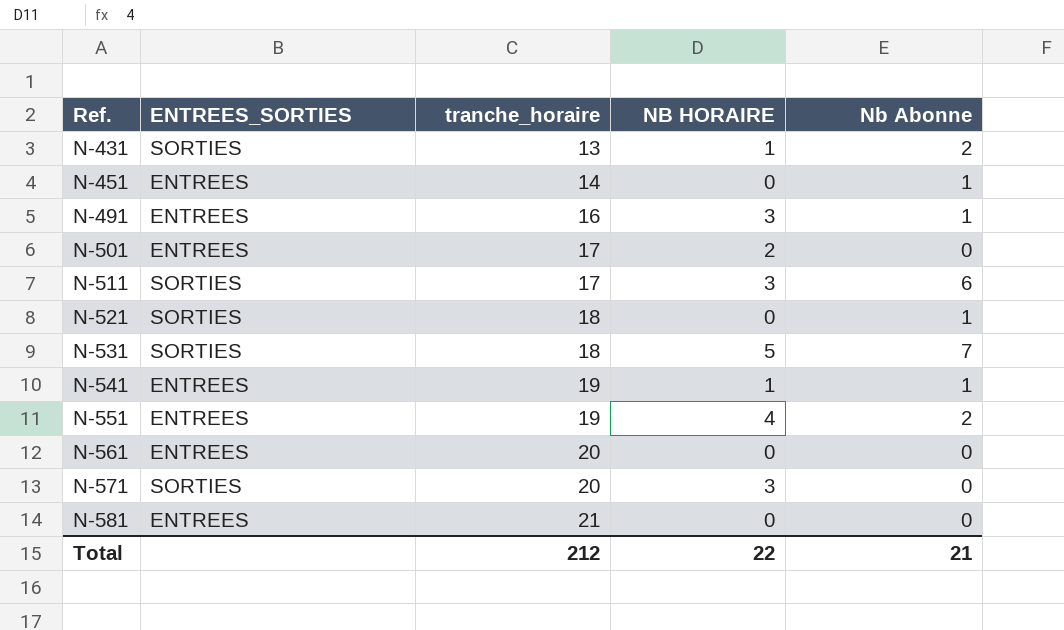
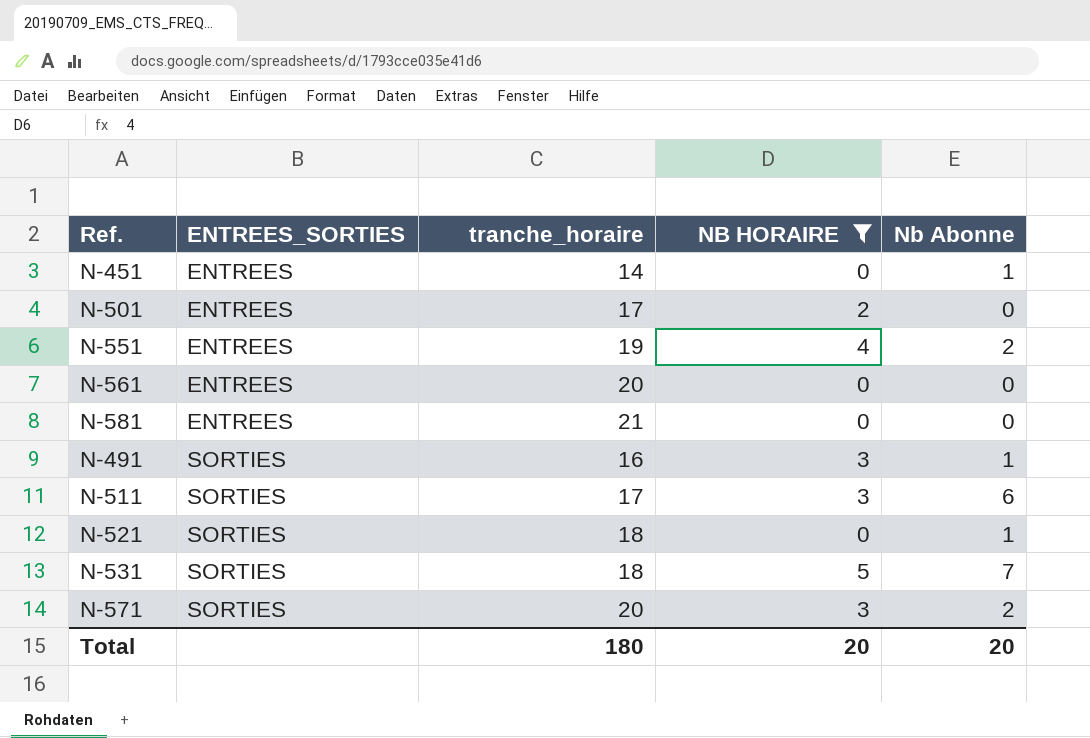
filter: none -> NB HORAIRE != 1
row order: Ref. ascending -> ENTREES_SORTIES ascending
N-491 | ENTREES_SORTIES: ENTREES -> SORTIES
N-571 | Nb Abonne: 0 -> 2
Total | tranche_horaire: 212 -> 180
Total | NB HORAIRE: 22 -> 20
Total | Nb Abonne: 21 -> 20

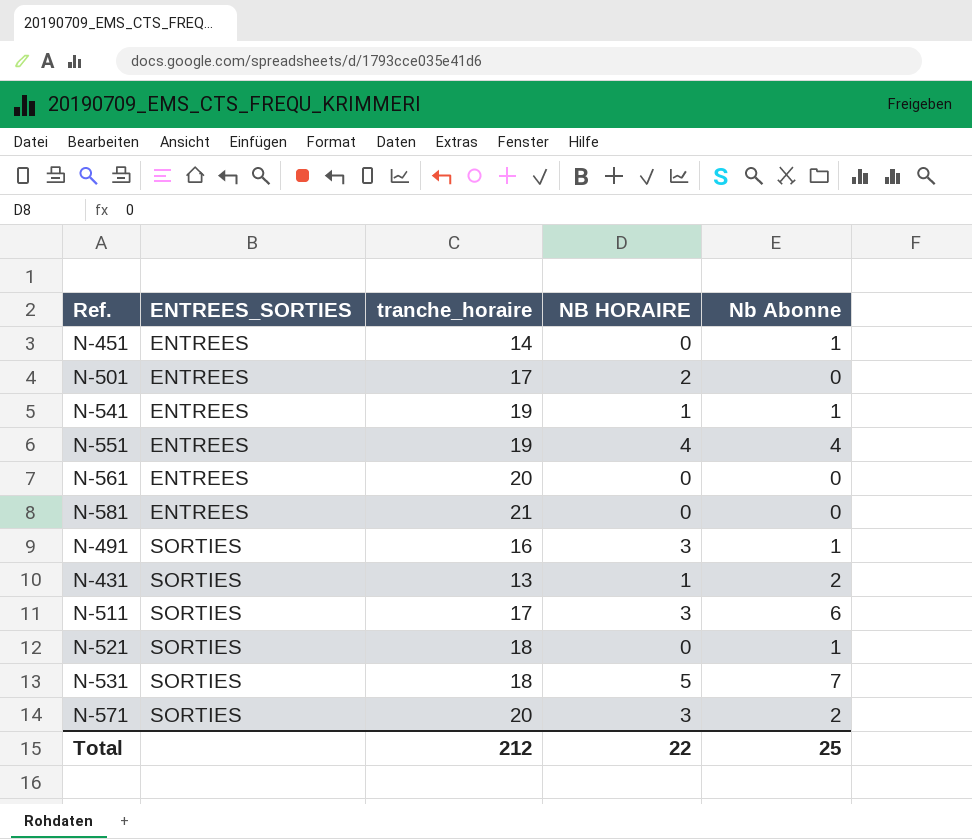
filter: NB HORAIRE != 1 -> none
N-551 | Nb Abonne: 2 -> 4
Total | tranche_horaire: 180 -> 212
Total | NB HORAIRE: 20 -> 22
Total | Nb Abonne: 20 -> 25

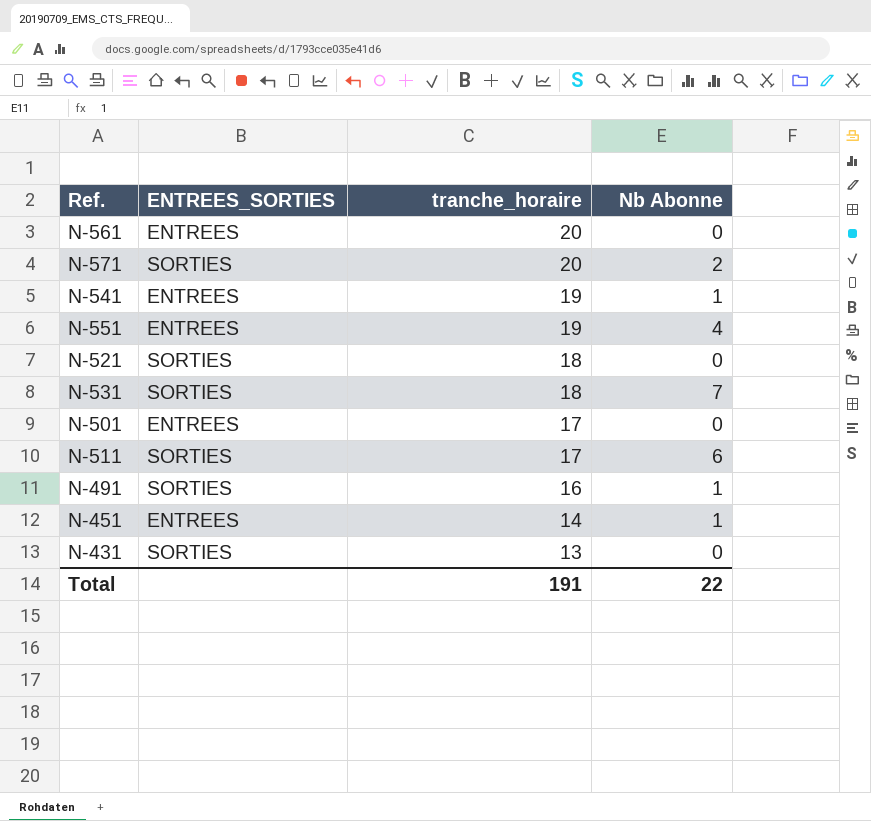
row order: ENTREES_SORTIES ascending -> tranche_horaire descending
column NB HORAIRE | position: 4 -> none
row N-581: ENTREES | 21 | 0 | 0 -> none
N-521 | Nb Abonne: 1 -> 0
N-431 | Nb Abonne: 2 -> 0
Total | tranche_horaire: 212 -> 191
Total | Nb Abonne: 25 -> 22

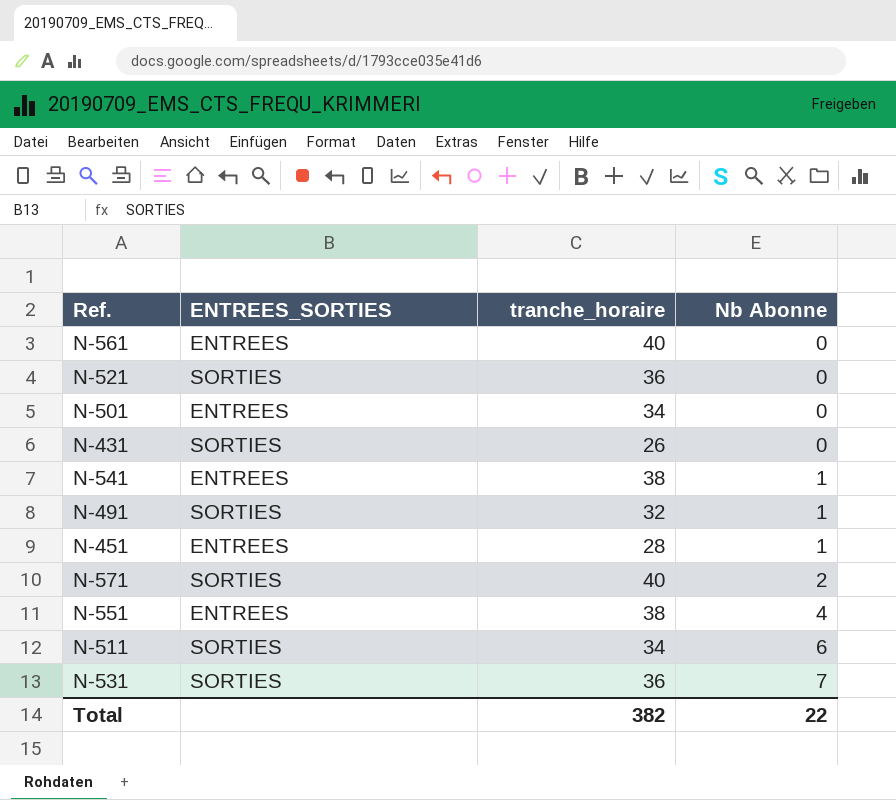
row order: tranche_horaire descending -> Nb Abonne ascending
N-561 | tranche_horaire: 20 -> 40
N-521 | tranche_horaire: 18 -> 36
N-501 | tranche_horaire: 17 -> 34
N-431 | tranche_horaire: 13 -> 26
N-541 | tranche_horaire: 19 -> 38
N-491 | tranche_horaire: 16 -> 32
N-451 | tranche_horaire: 14 -> 28
N-571 | tranche_horaire: 20 -> 40
N-551 | tranche_horaire: 19 -> 38
N-511 | tranche_horaire: 17 -> 34
N-531 | tranche_horaire: 18 -> 36
Total | tranche_horaire: 191 -> 382

